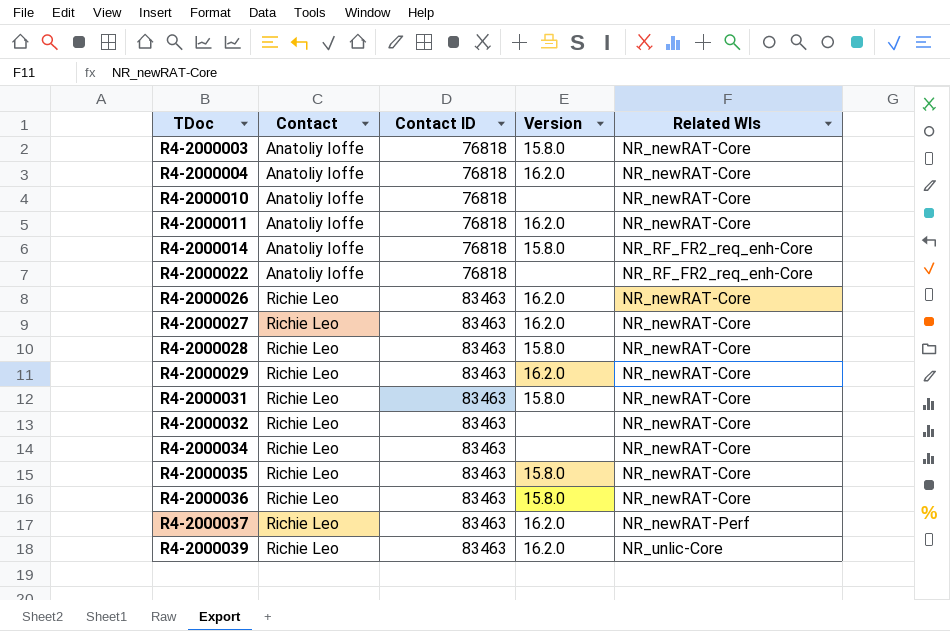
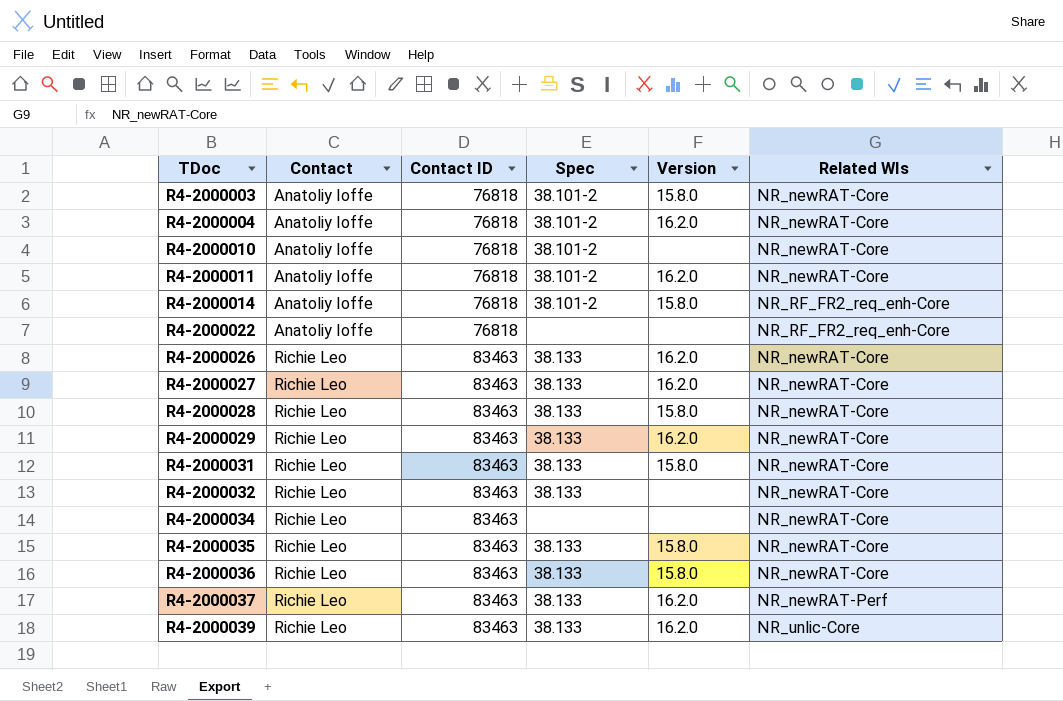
column Spec | position: none -> 4

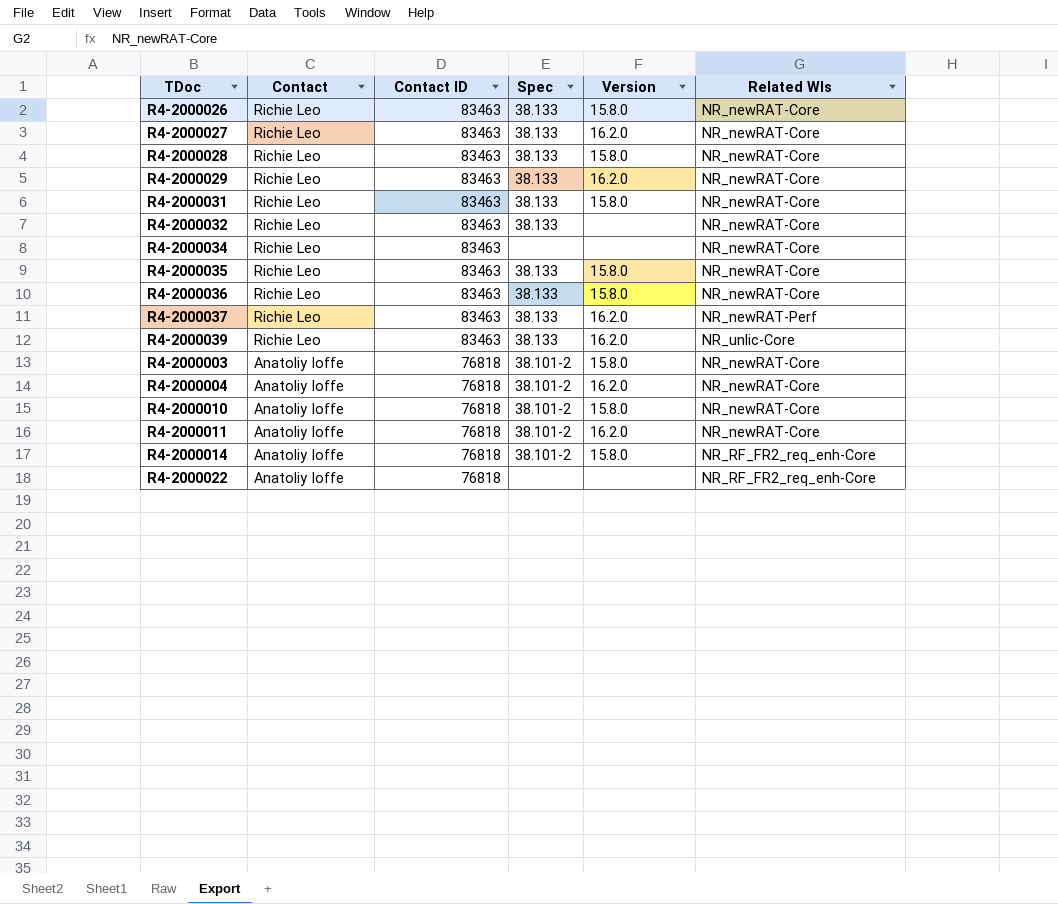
row order: TDoc ascending -> Contact descending
R4-2000026 | Version: 16.2.0 -> 15.8.0
R4-2000010 | Version: none -> 15.8.0

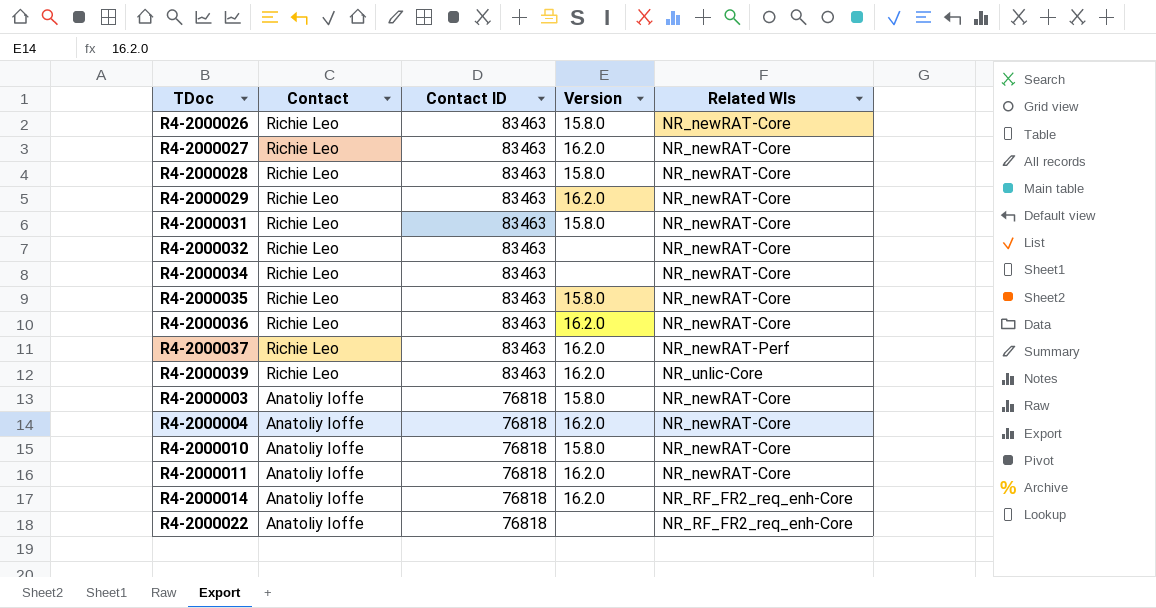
column Spec | position: 4 -> none
R4-2000036 | Version: 15.8.0 -> 16.2.0
R4-2000014 | Version: 15.8.0 -> 16.2.0

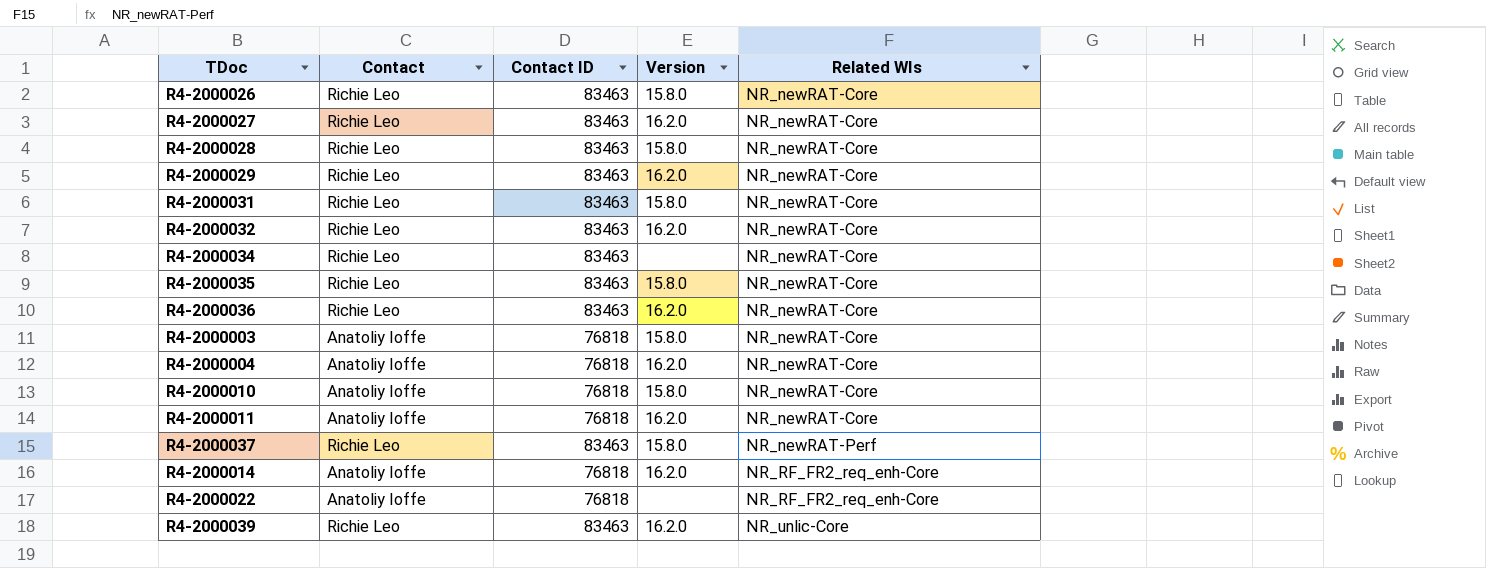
row order: Contact descending -> Related WIs ascending
R4-2000032 | Version: none -> 16.2.0
R4-2000037 | Version: 16.2.0 -> 15.8.0

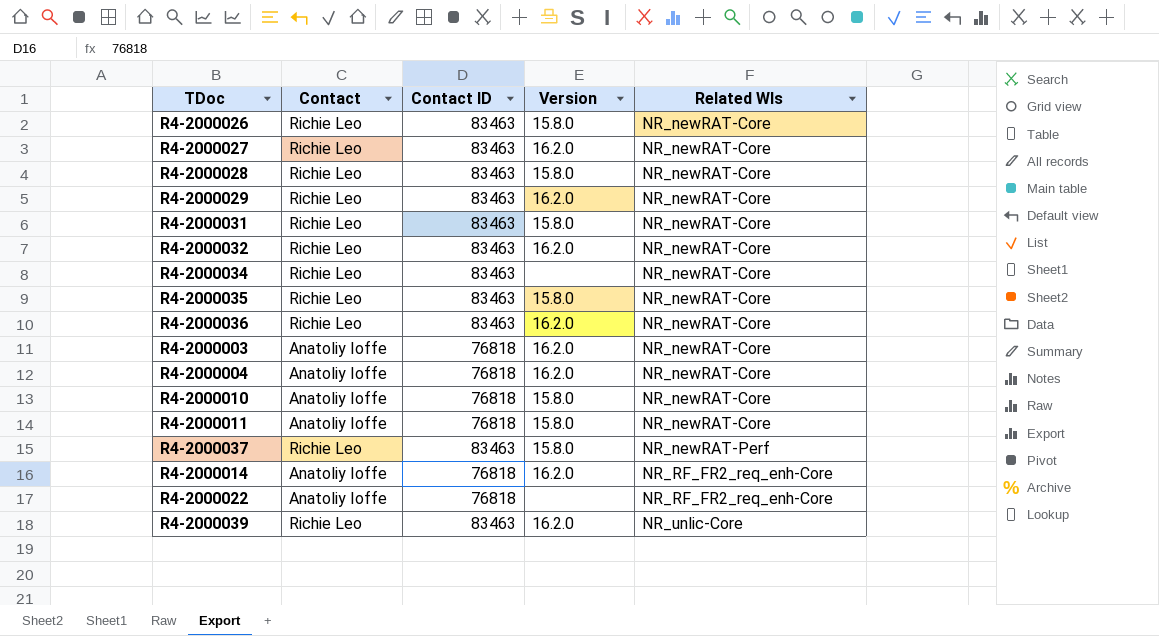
R4-2000003 | Version: 15.8.0 -> 16.2.0
R4-2000011 | Version: 16.2.0 -> 15.8.0

